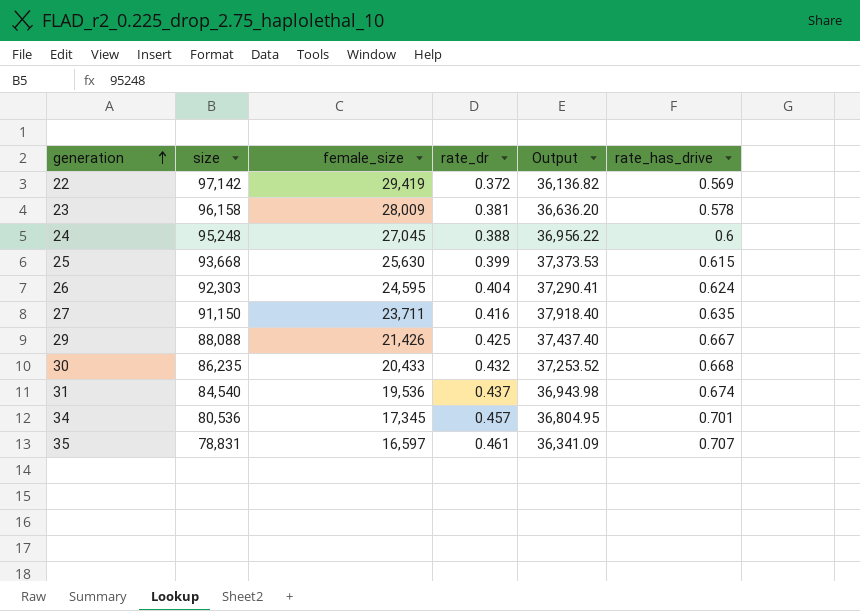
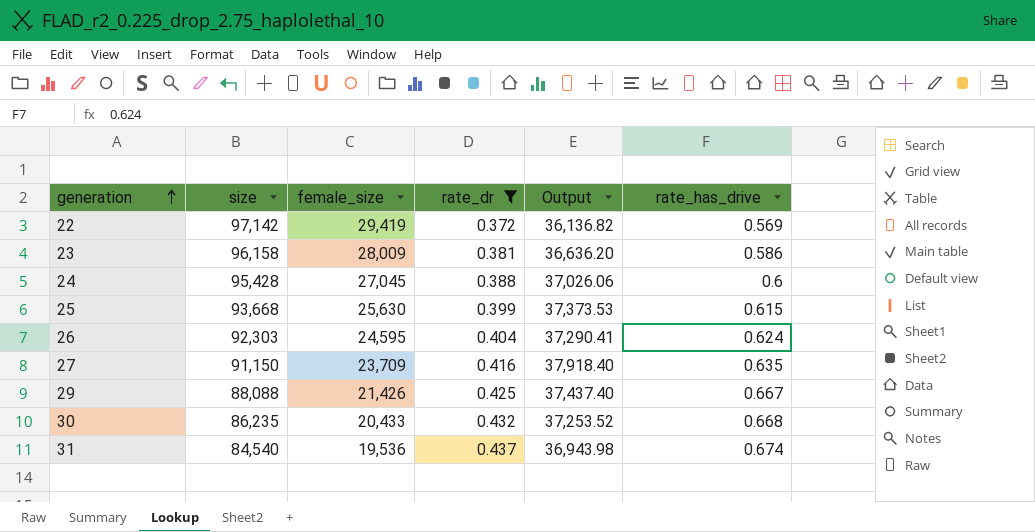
filter: none -> rate_dr <= 0.437
23 | rate_has_drive: 0.578 -> 0.586
24 | size: 95,248 -> 95,428
24 | Output: 36,956.22 -> 37,026.06
27 | female_size: 23,711 -> 23,709

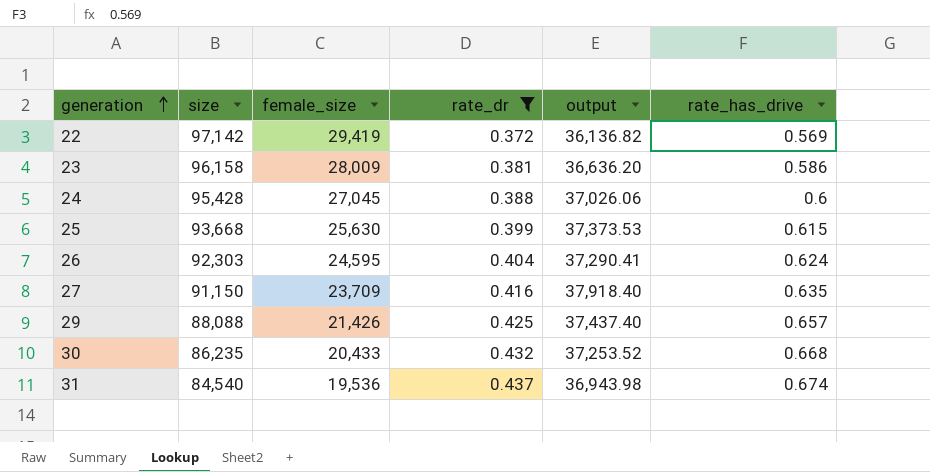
column name: Output -> output
29 | rate_has_drive: 0.667 -> 0.657

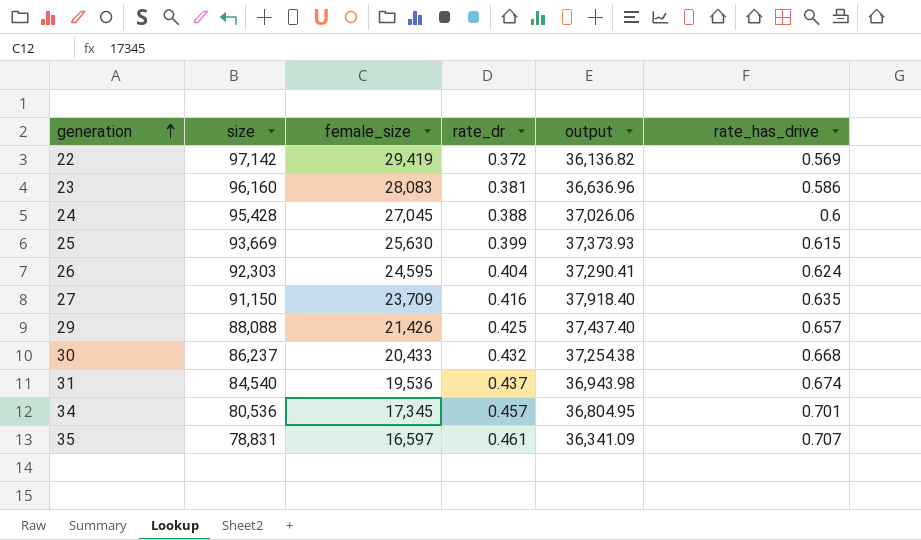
filter: rate_dr <= 0.437 -> none
23 | size: 96,158 -> 96,160
23 | female_size: 28,009 -> 28,083
23 | output: 36,636.20 -> 36,636.96
25 | size: 93,668 -> 93,669
25 | output: 37,373.53 -> 37,373.93
30 | size: 86,235 -> 86,237
30 | output: 37,253.52 -> 37,254.38

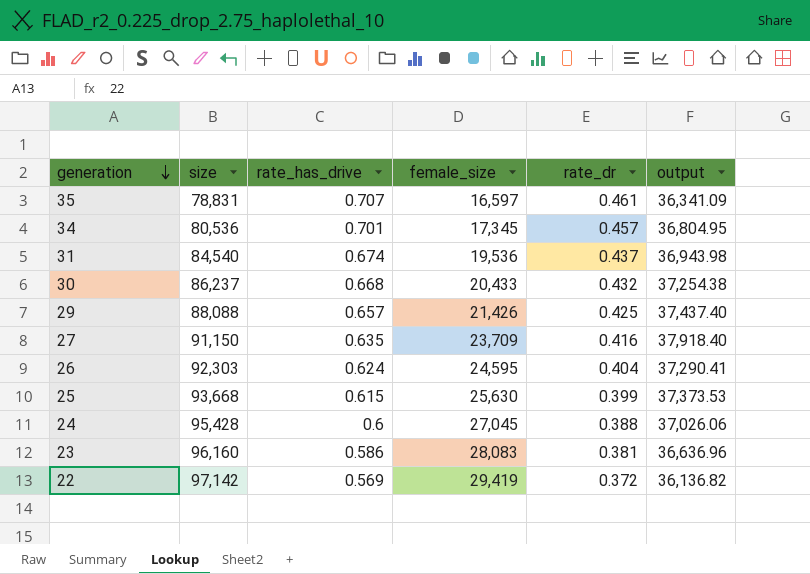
row order: generation ascending -> generation descending
column rate_has_drive | position: 6 -> 3
25 | size: 93,669 -> 93,668
25 | output: 37,373.93 -> 37,373.53

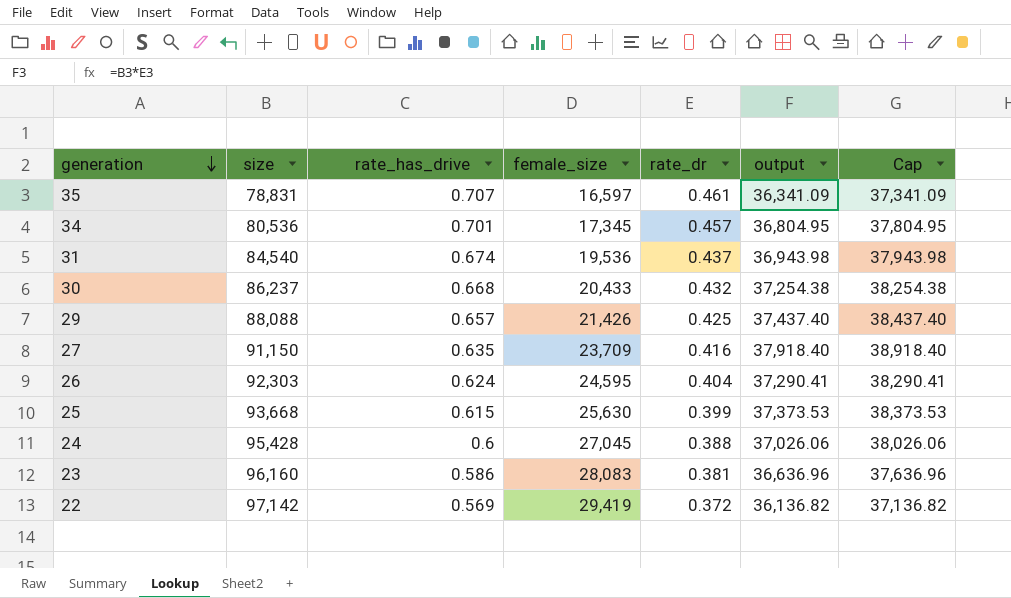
column Cap | formula: none -> [output] + 1000

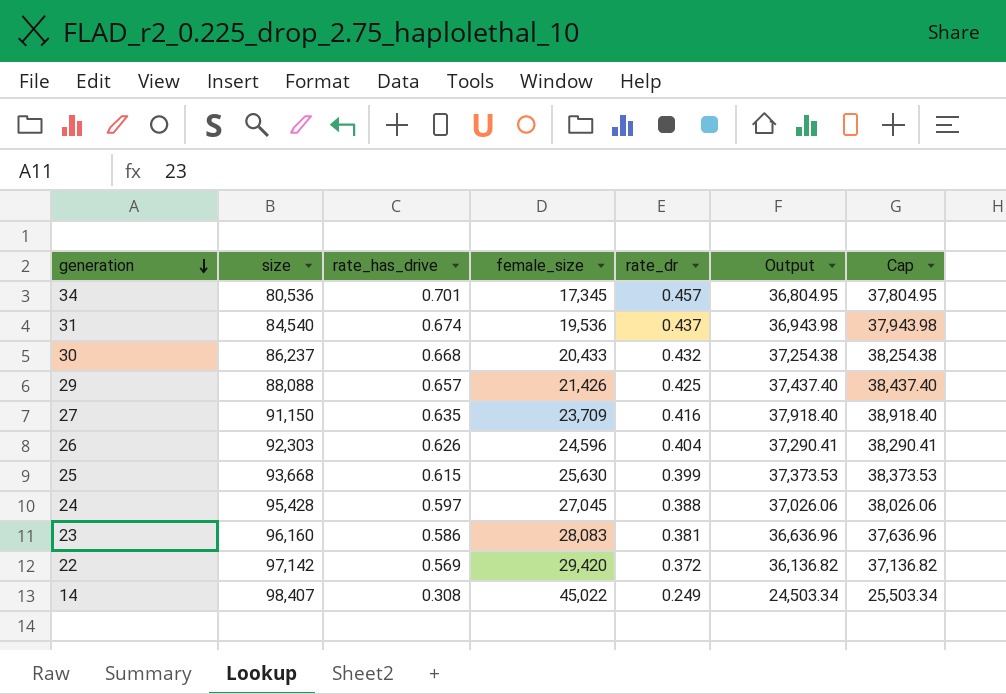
column name: output -> Output
row 35: 78,831 | 0.707 | 16,597 | 0.461 | 36,341.09 | 37,341.09 -> none
26 | rate_has_drive: 0.624 -> 0.626
26 | female_size: 24,595 -> 24,596
24 | rate_has_drive: 0.6 -> 0.597
22 | female_size: 29,419 -> 29,420
row 14: none -> 98,407 | 0.308 | 45,022 | 0.249 | 24,503.34 | 25,503.34

